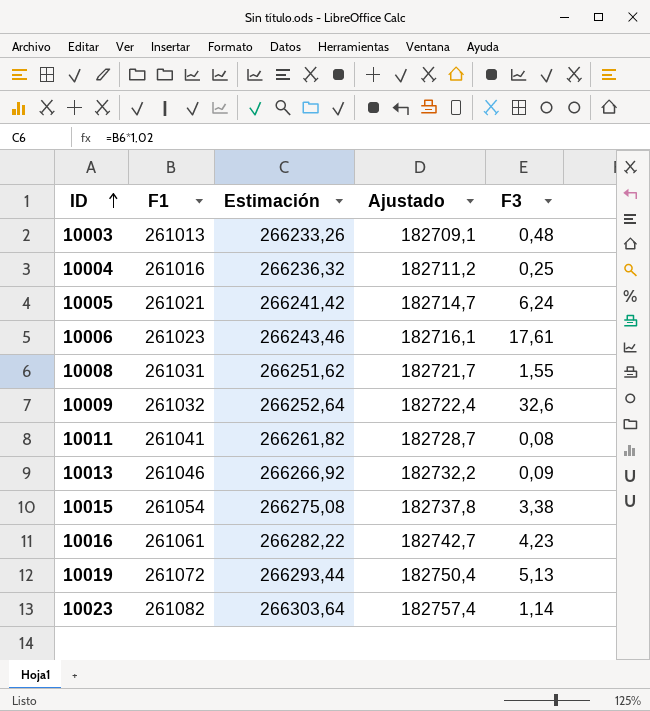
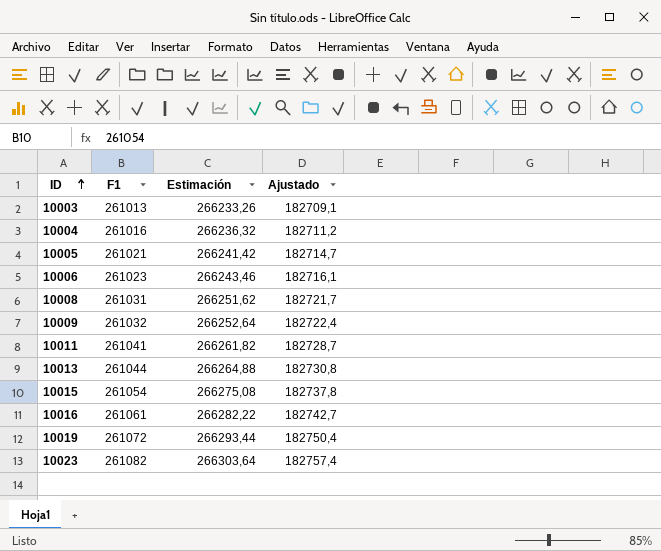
column F3 | position: 5 -> none
10013 | F1: 261046 -> 261044
10013 | Estimación: 266266,92 -> 266264,88
10013 | Ajustado: 182732,2 -> 182730,8

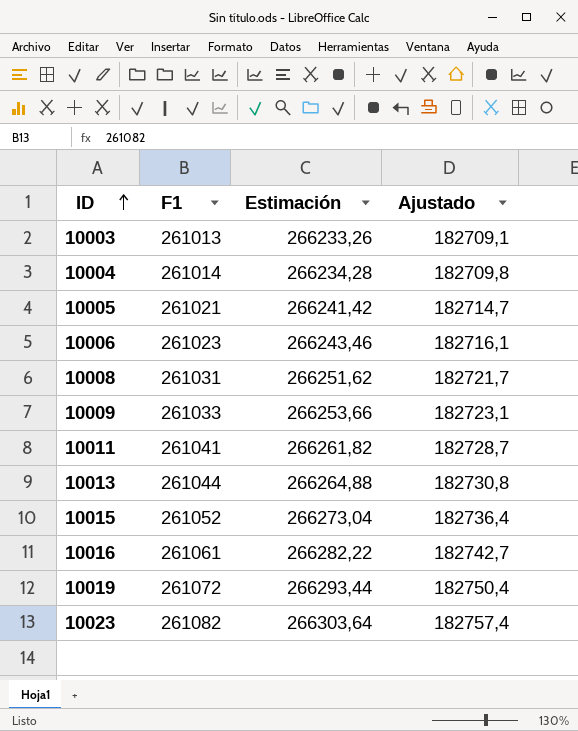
10004 | F1: 261016 -> 261014
10004 | Estimación: 266236,32 -> 266234,28
10004 | Ajustado: 182711,2 -> 182709,8
10009 | F1: 261032 -> 261033
10009 | Estimación: 266252,64 -> 266253,66
10009 | Ajustado: 182722,4 -> 182723,1
10015 | F1: 261054 -> 261052
10015 | Estimación: 266275,08 -> 266273,04
10015 | Ajustado: 182737,8 -> 182736,4

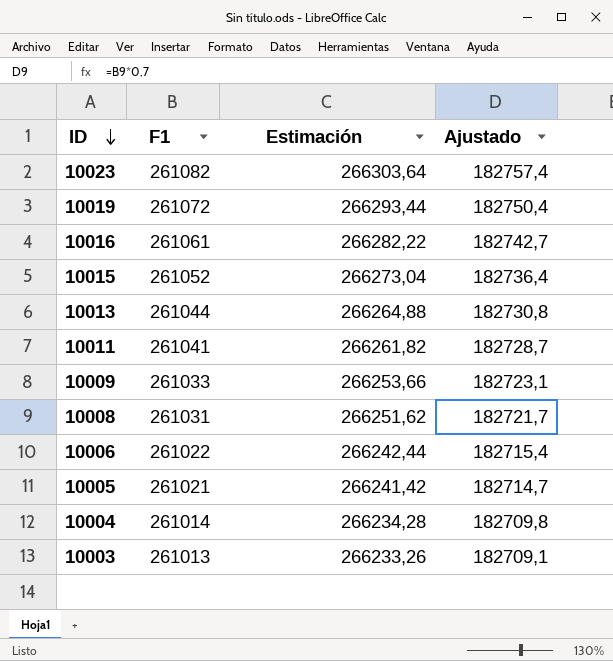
row order: ID ascending -> ID descending
10006 | F1: 261023 -> 261022
10006 | Estimación: 266243,46 -> 266242,44
10006 | Ajustado: 182716,1 -> 182715,4

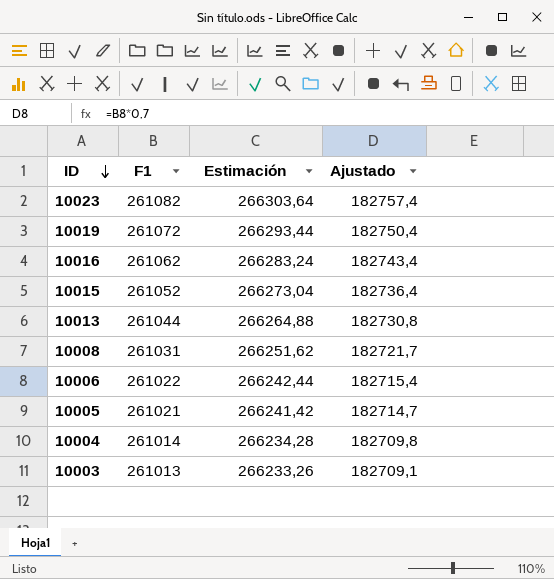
row 10011: 261041 | 266261,82 | 182728,7 -> none
row 10009: 261033 | 266253,66 | 182723,1 -> none
10016 | F1: 261061 -> 261062
10016 | Estimación: 266282,22 -> 266283,24
10016 | Ajustado: 182742,7 -> 182743,4

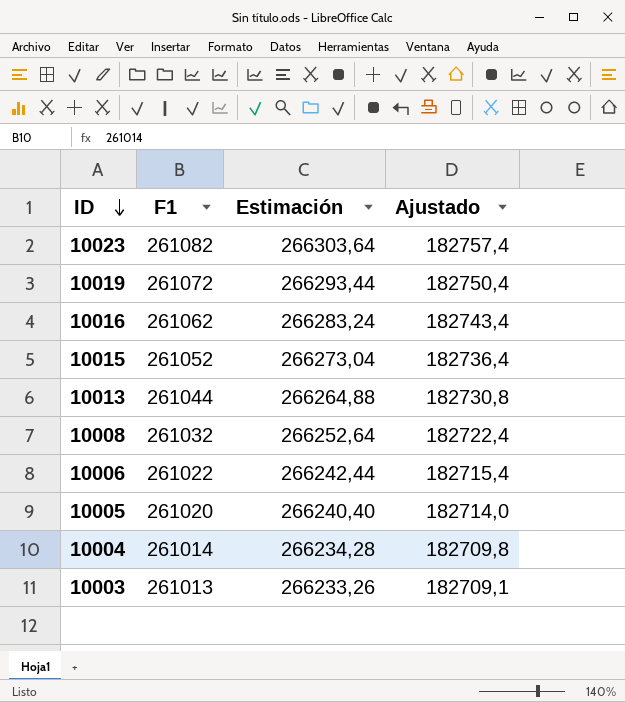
10008 | F1: 261031 -> 261032
10008 | Estimación: 266251,62 -> 266252,64
10008 | Ajustado: 182721,7 -> 182722,4
10005 | F1: 261021 -> 261020
10005 | Estimación: 266241,42 -> 266240,40
10005 | Ajustado: 182714,7 -> 182714,0

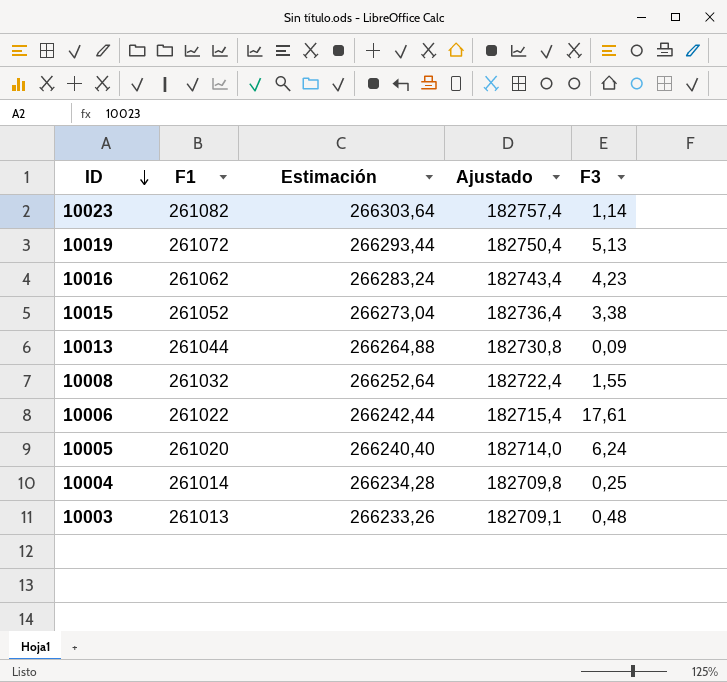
column F3 | position: none -> 5

